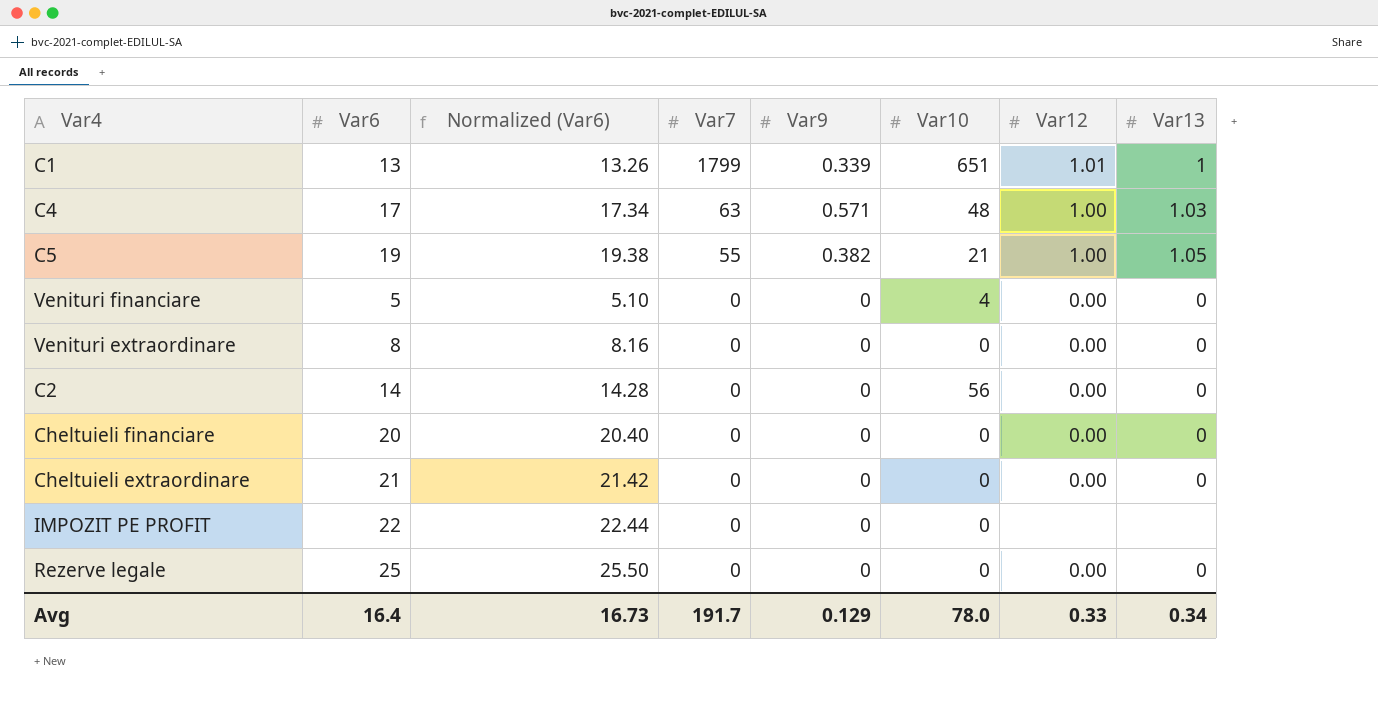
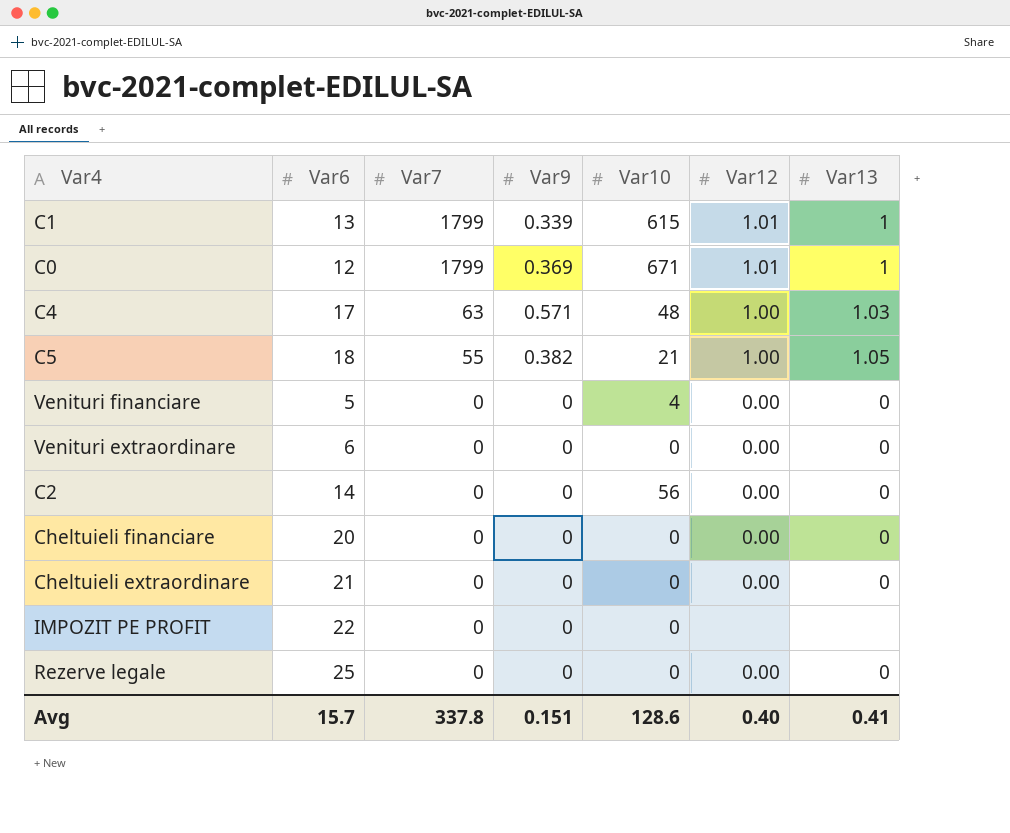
column Normalized (Var6) | formula: [Var6] * 1.02 -> none
C1 | Var10: 651 -> 615
row C0: none -> 12 | 1799 | 0.369 | 671 | 1.01 | 1
C5 | Var6: 19 -> 18
Venituri extraordinare | Var6: 8 -> 6
Avg | Var6: 16.4 -> 15.7
Avg | Var7: 191.7 -> 337.8
Avg | Var9: 0.129 -> 0.151
Avg | Var10: 78.0 -> 128.6
Avg | Var12: 0.33 -> 0.40
Avg | Var13: 0.34 -> 0.41

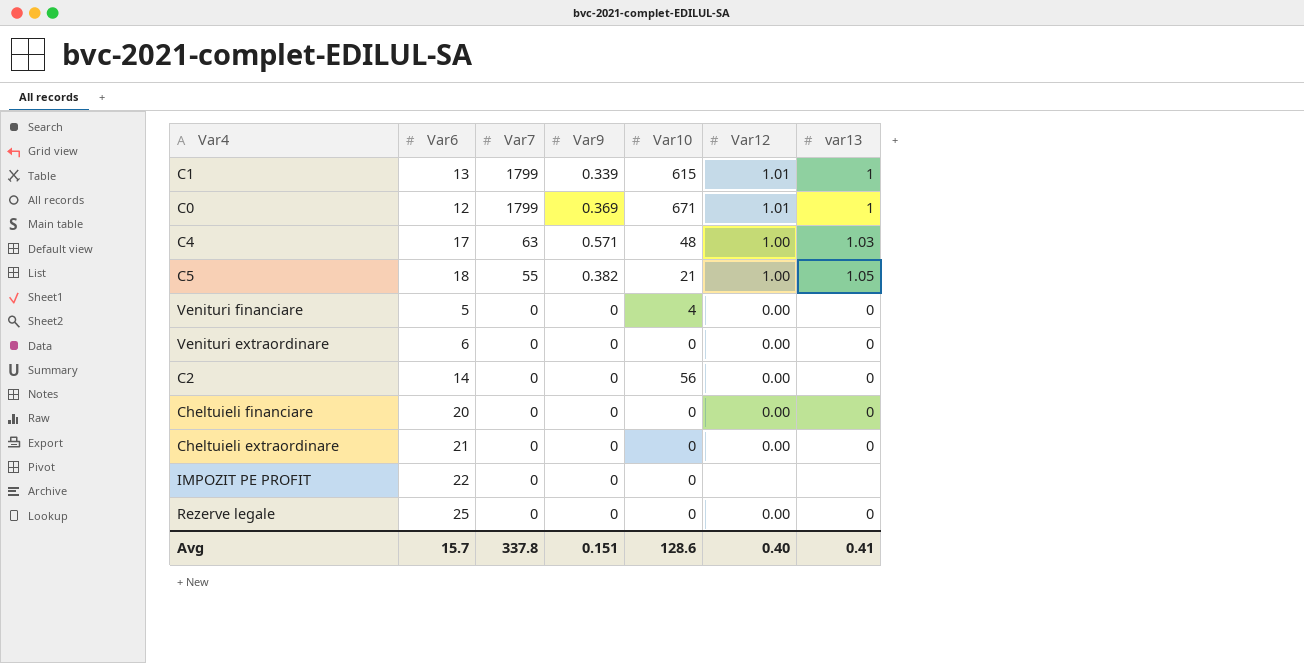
column name: Var13 -> var13

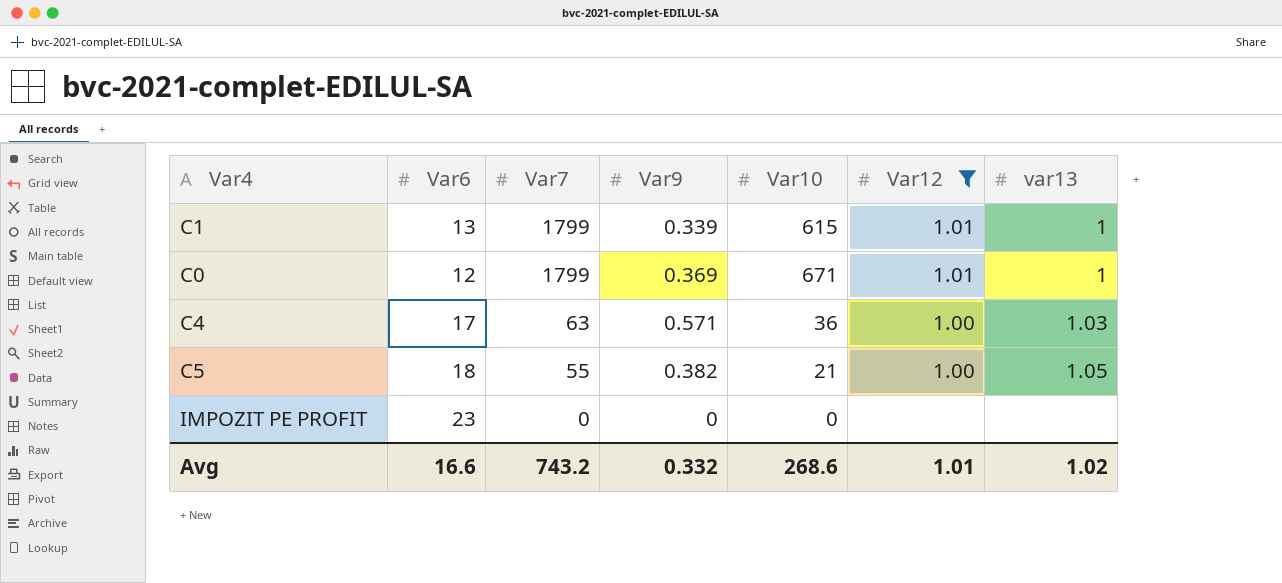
filter: none -> Var12 != 0.00
C4 | Var10: 48 -> 36
IMPOZIT PE PROFIT | Var6: 22 -> 23
Avg | Var6: 15.7 -> 16.6
Avg | Var7: 337.8 -> 743.2
Avg | Var9: 0.151 -> 0.332
Avg | Var10: 128.6 -> 268.6
Avg | Var12: 0.40 -> 1.01
Avg | var13: 0.41 -> 1.02

